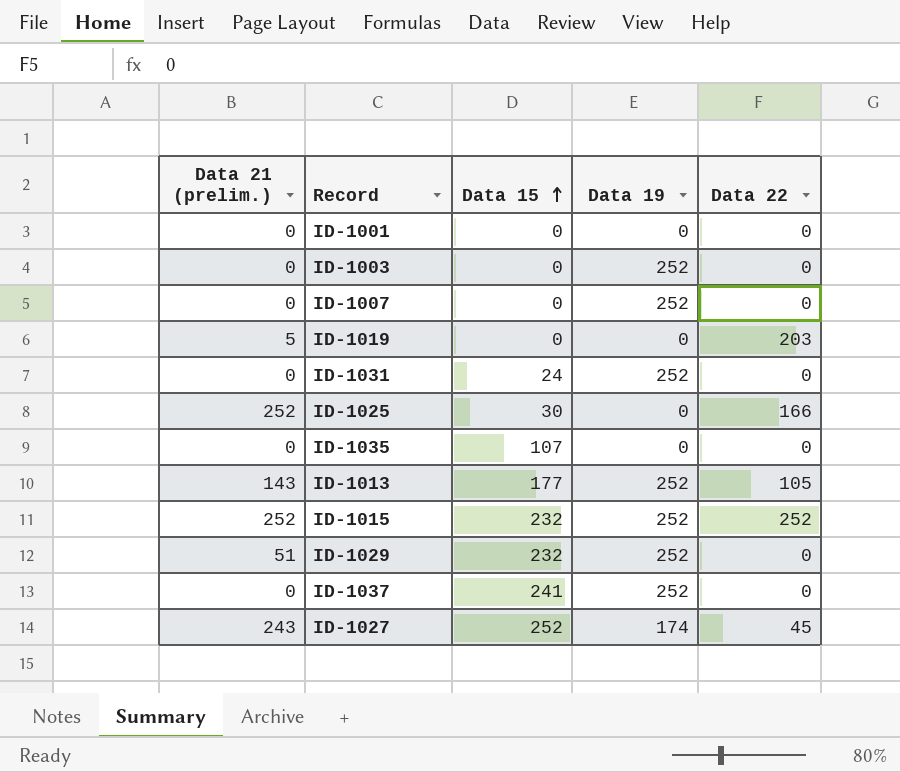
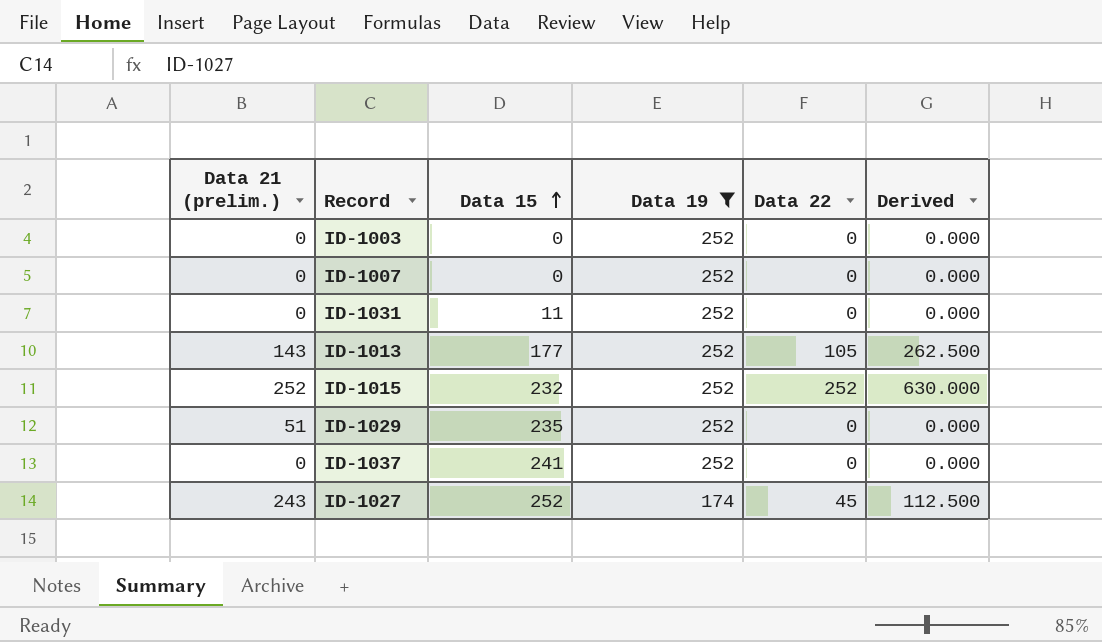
filter: none -> Data 19 != 0
column Derived | formula: none -> [Data 22] * 2.5
ID-1031 | Data 15: 24 -> 11
ID-1029 | Data 15: 232 -> 235

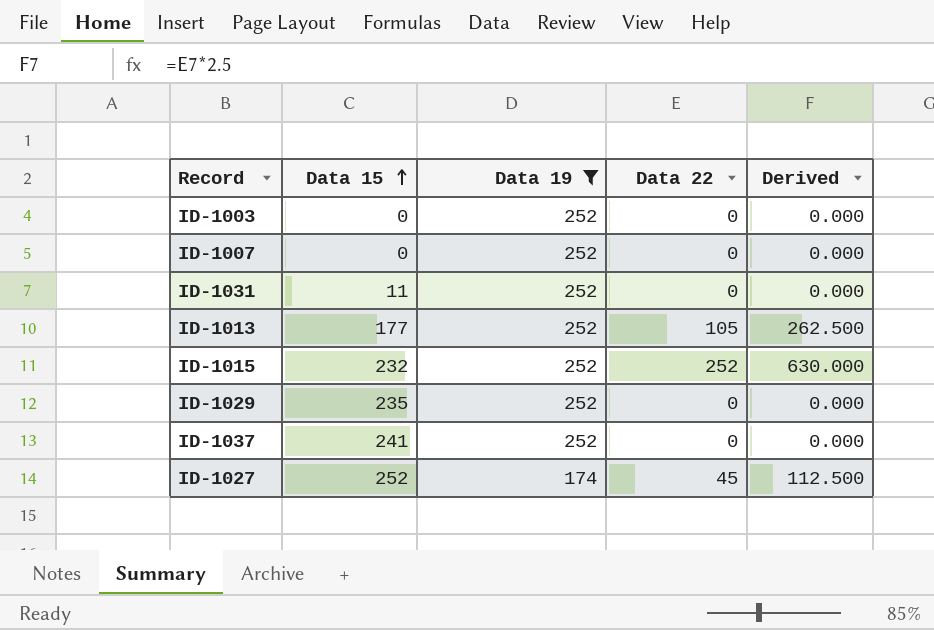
column Data 21 (prelim.) | position: 1 -> none

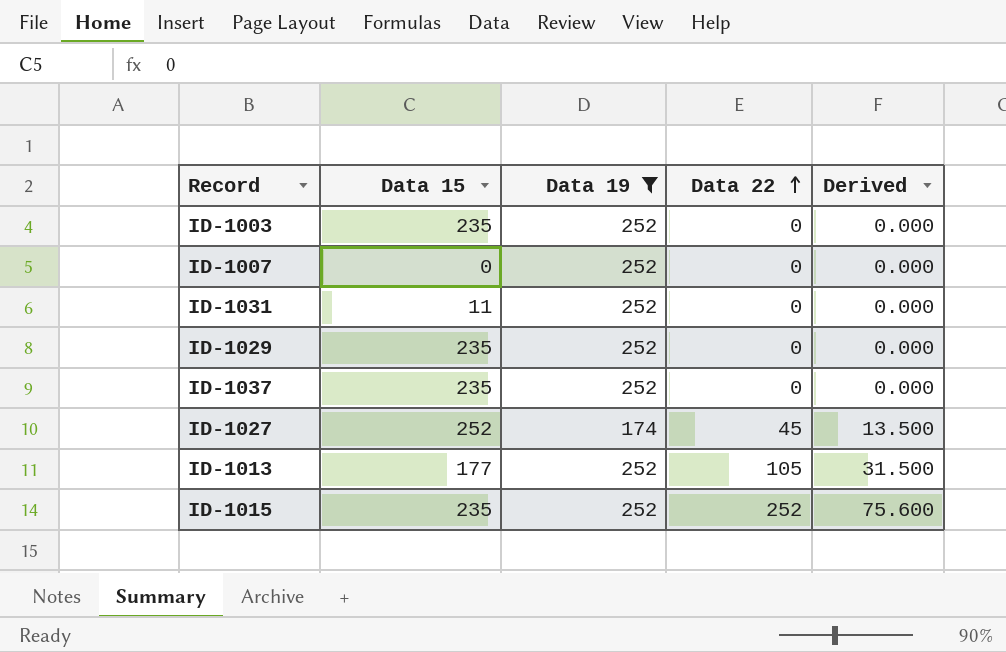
row order: Data 15 ascending -> Data 22 ascending
column Derived | formula: [Data 22] * 2.5 -> [Data 22] * 0.3
ID-1003 | Data 15: 0 -> 235
ID-1037 | Data 15: 241 -> 235
ID-1015 | Data 15: 232 -> 235

